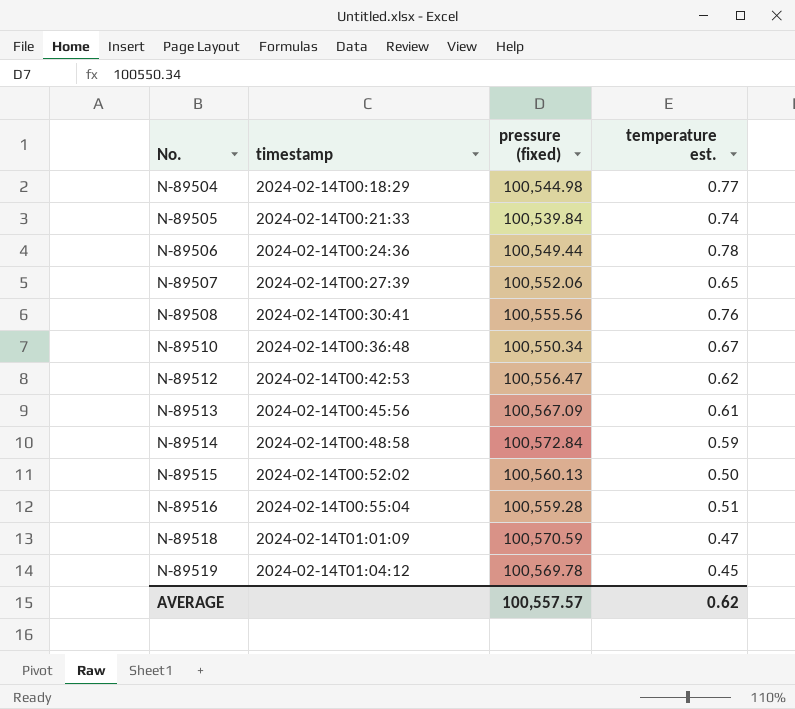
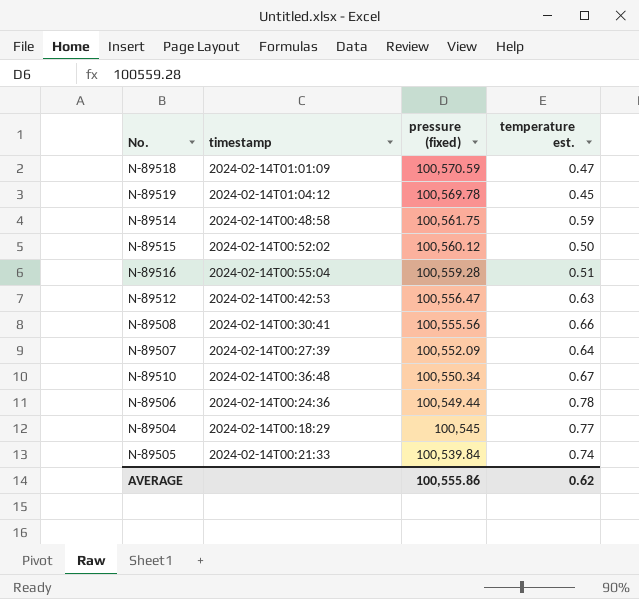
row order: No. ascending -> pressure (fixed) descending
row N-89513: 2024-02-14T00:45:56 | 100,567.09 | 0.61 -> none
N-89514 | pressure (fixed): 100,572.84 -> 100,561.75
N-89515 | pressure (fixed): 100,560.13 -> 100,560.12
N-89512 | temperature est.: 0.62 -> 0.63
N-89508 | temperature est.: 0.76 -> 0.66
N-89507 | pressure (fixed): 100,552.06 -> 100,552.09
N-89507 | temperature est.: 0.65 -> 0.64
N-89504 | pressure (fixed): 100,544.98 -> 100,545
AVERAGE | pressure (fixed): 100,557.57 -> 100,555.86

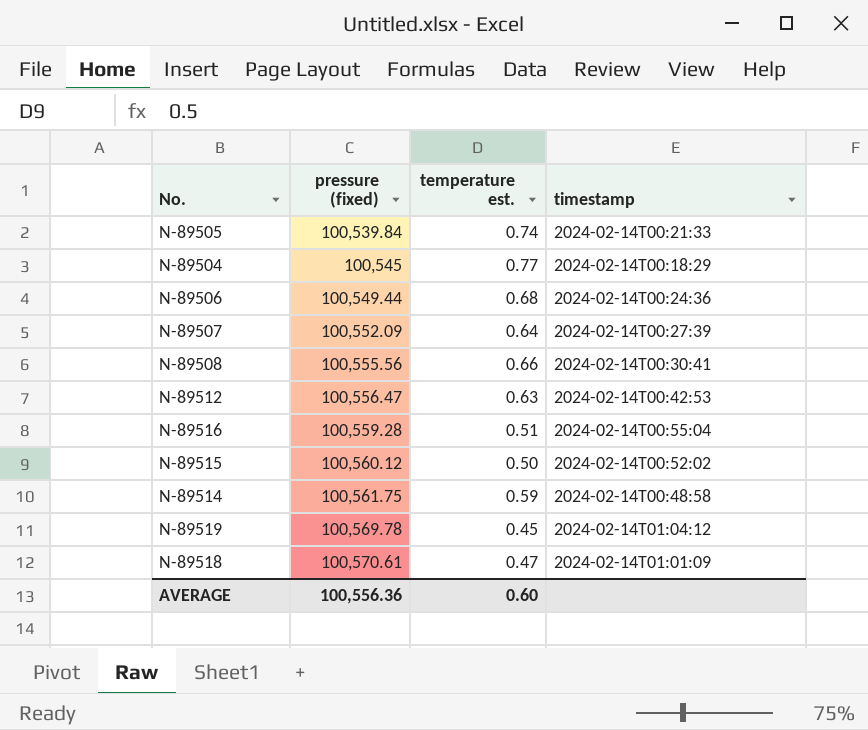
row order: pressure (fixed) descending -> pressure (fixed) ascending
column timestamp | position: 2 -> 4
row N-89510: 2024-02-14T00:36:48 | 100,550.34 | 0.67 -> none
N-89506 | temperature est.: 0.78 -> 0.68
N-89518 | pressure (fixed): 100,570.59 -> 100,570.61
AVERAGE | pressure (fixed): 100,555.86 -> 100,556.36
AVERAGE | temperature est.: 0.62 -> 0.60

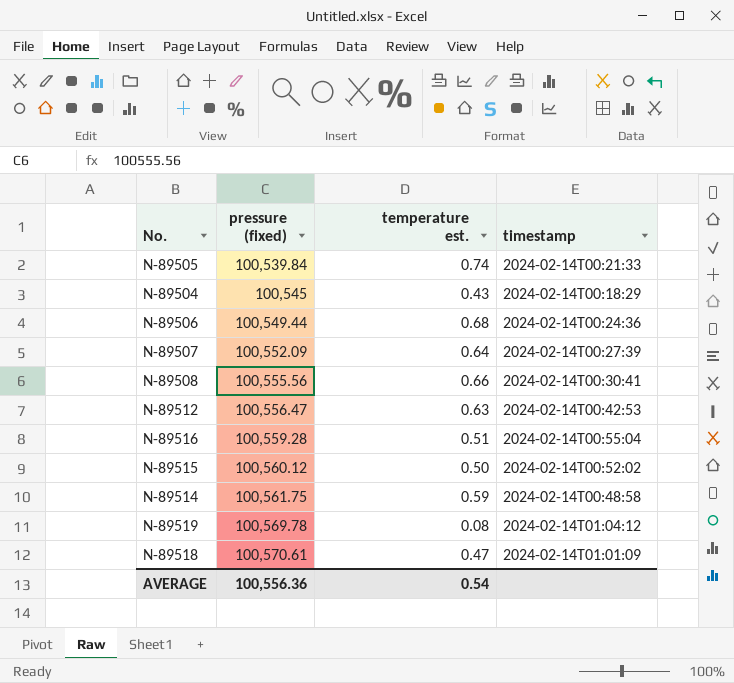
N-89504 | temperature est.: 0.77 -> 0.43
N-89519 | temperature est.: 0.45 -> 0.08
AVERAGE | temperature est.: 0.60 -> 0.54

